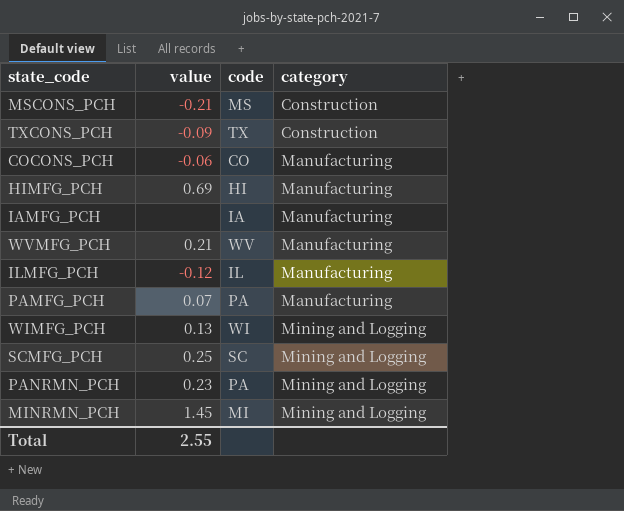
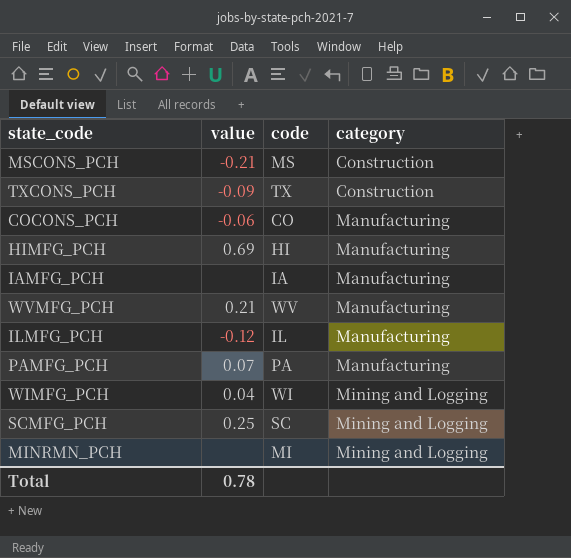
row PANRMN_PCH: 0.23 | PA | Mining and Logging -> none
WIMFG_PCH | value: 0.13 -> 0.04
MINRMN_PCH | value: 1.45 -> none
Total | value: 2.55 -> 0.78

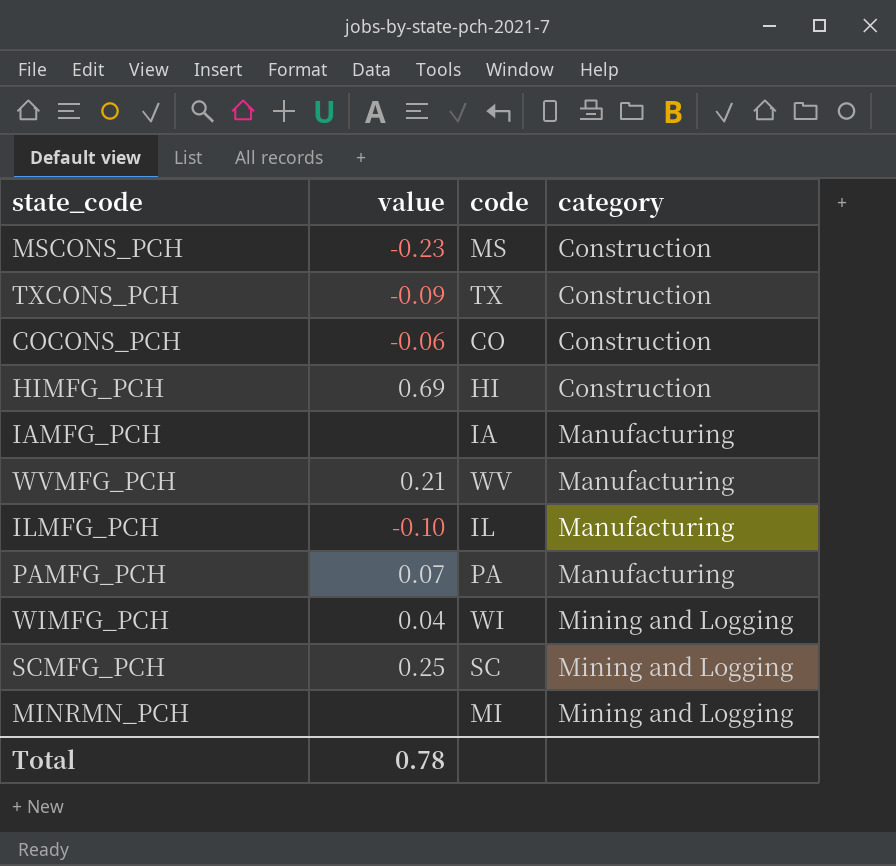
MSCONS_PCH | value: -0.21 -> -0.23
COCONS_PCH | category: Manufacturing -> Construction
HIMFG_PCH | category: Manufacturing -> Construction
ILMFG_PCH | value: -0.12 -> -0.10

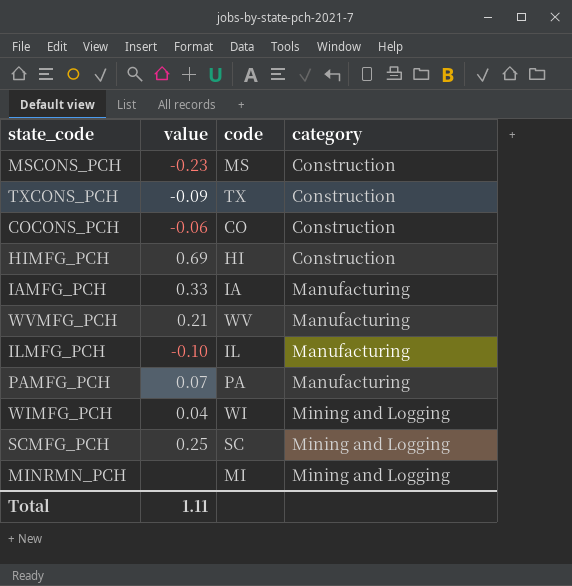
IAMFG_PCH | value: none -> 0.33
Total | value: 0.78 -> 1.11

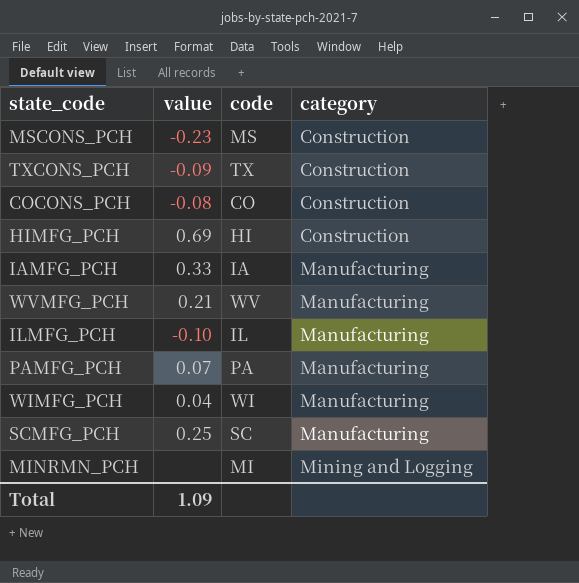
COCONS_PCH | value: -0.06 -> -0.08
WIMFG_PCH | category: Mining and Logging -> Manufacturing
SCMFG_PCH | category: Mining and Logging -> Manufacturing
Total | value: 1.11 -> 1.09

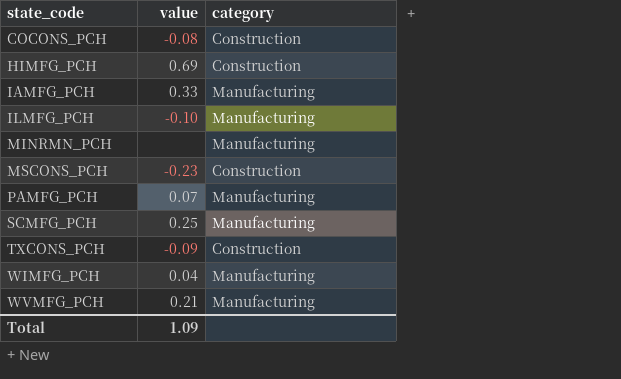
row order: category ascending -> state_code ascending
column code | position: 3 -> none
MINRMN_PCH | category: Mining and Logging -> Manufacturing

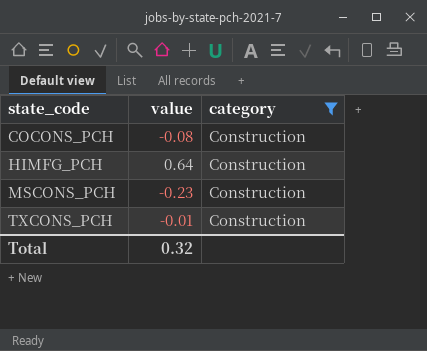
filter: none -> category = Construction
HIMFG_PCH | value: 0.69 -> 0.64
TXCONS_PCH | value: -0.09 -> -0.01
Total | value: 1.09 -> 0.32

